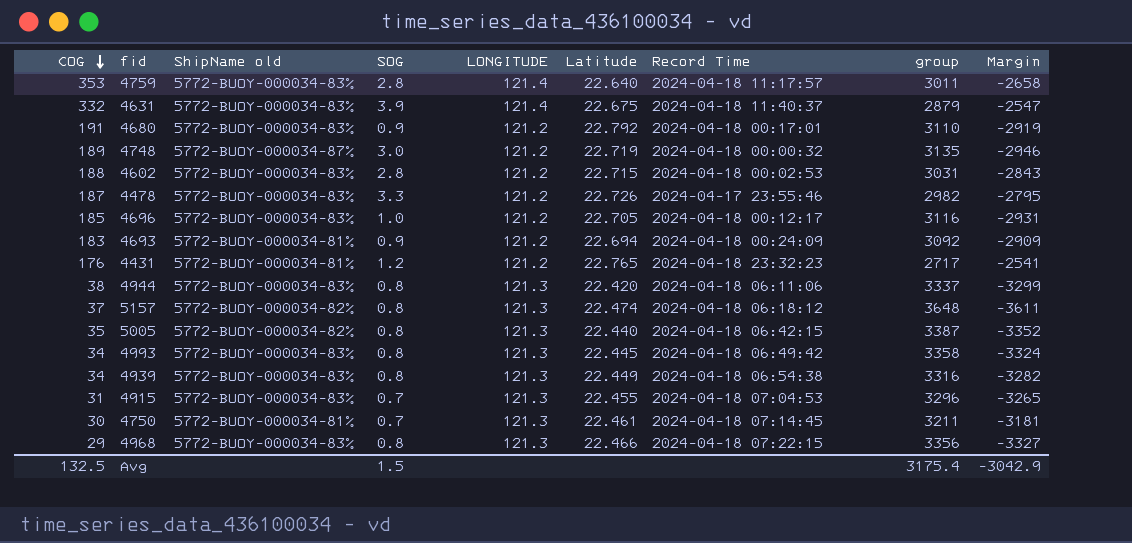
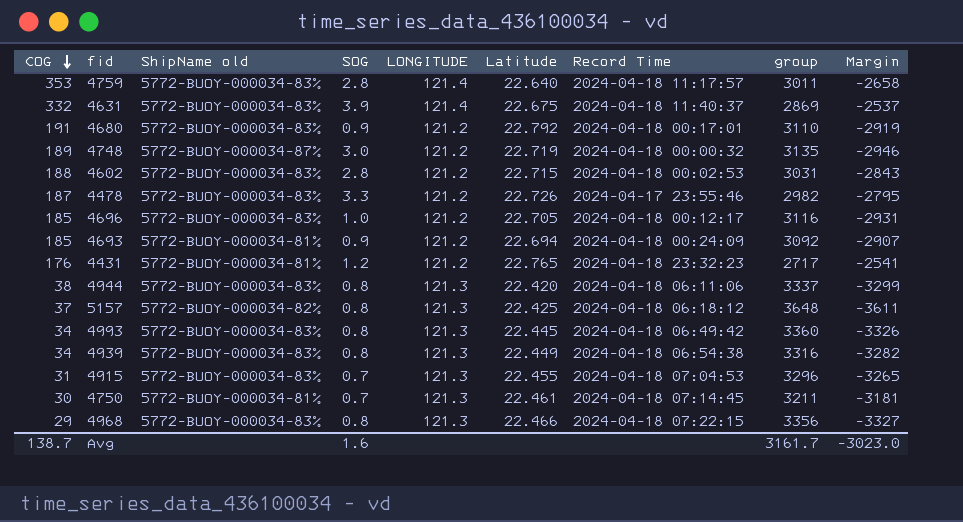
row 5005: 35 | 5772-BUOY-000034-82% | 0.8 | 121.3 | 22.440 | 2024-04-18 06:42:15 | 3387 | -3352 -> none
4631 | group: 2879 -> 2869
4631 | Margin: -2547 -> -2537
4693 | COG: 183 -> 185
4693 | Margin: -2909 -> -2907
5157 | Latitude: 22.474 -> 22.425
4993 | group: 3358 -> 3360
4993 | Margin: -3324 -> -3326
Avg | COG: 132.5 -> 138.7
Avg | SOG: 1.5 -> 1.6
Avg | group: 3175.4 -> 3161.7
Avg | Margin: -3042.9 -> -3023.0

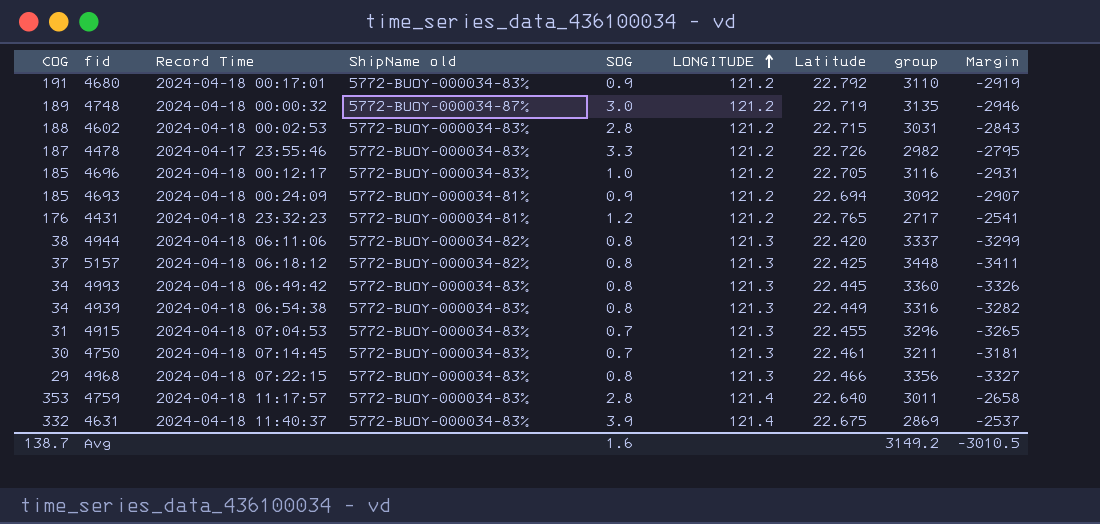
row order: COG descending -> LONGITUDE ascending
column Record Time | position: 7 -> 3
4944 | ShipName old: 5772-BUOY-000034-83% -> 5772-BUOY-000034-82%
5157 | group: 3648 -> 3448
5157 | Margin: -3611 -> -3411
4750 | ShipName old: 5772-BUOY-000034-81% -> 5772-BUOY-000034-83%
Avg | group: 3161.7 -> 3149.2
Avg | Margin: -3023.0 -> -3010.5

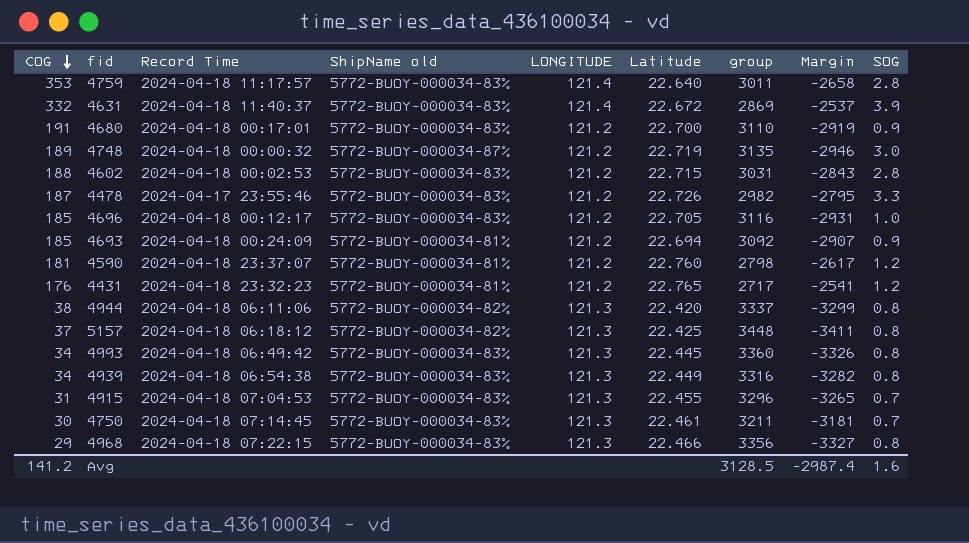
row order: LONGITUDE ascending -> COG descending
column SOG | position: 5 -> 9
4631 | Latitude: 22.675 -> 22.672
4680 | Latitude: 22.792 -> 22.700
row 4590: none -> 181 | 2024-04-18 23:37:07 | 5772-BUOY-000034-81% | 121.2 | 22.760 | 2798 | -2617 | 1.2
Avg | COG: 138.7 -> 141.2
Avg | group: 3149.2 -> 3128.5
Avg | Margin: -3010.5 -> -2987.4

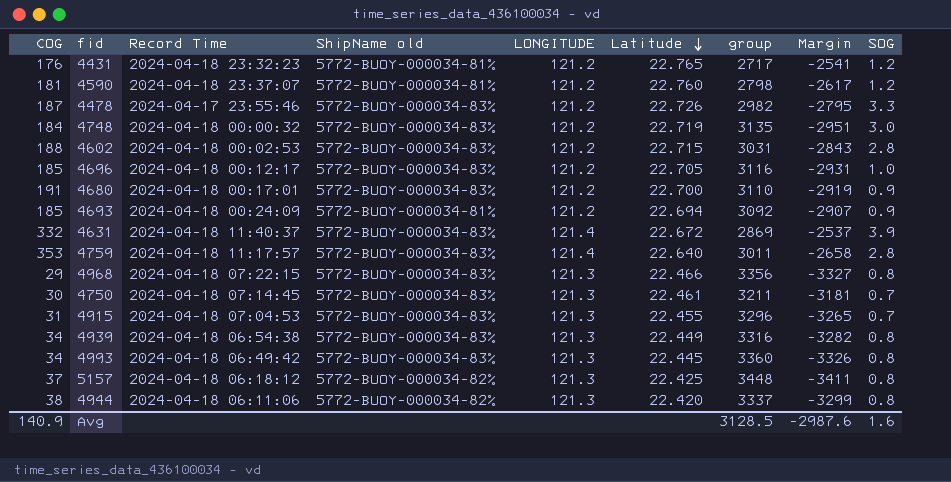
row order: COG descending -> Latitude descending
4748 | COG: 189 -> 184
4748 | ShipName old: 5772-BUOY-000034-87% -> 5772-BUOY-000034-83%
4748 | Margin: -2946 -> -2951
Avg | COG: 141.2 -> 140.9
Avg | Margin: -2987.4 -> -2987.6

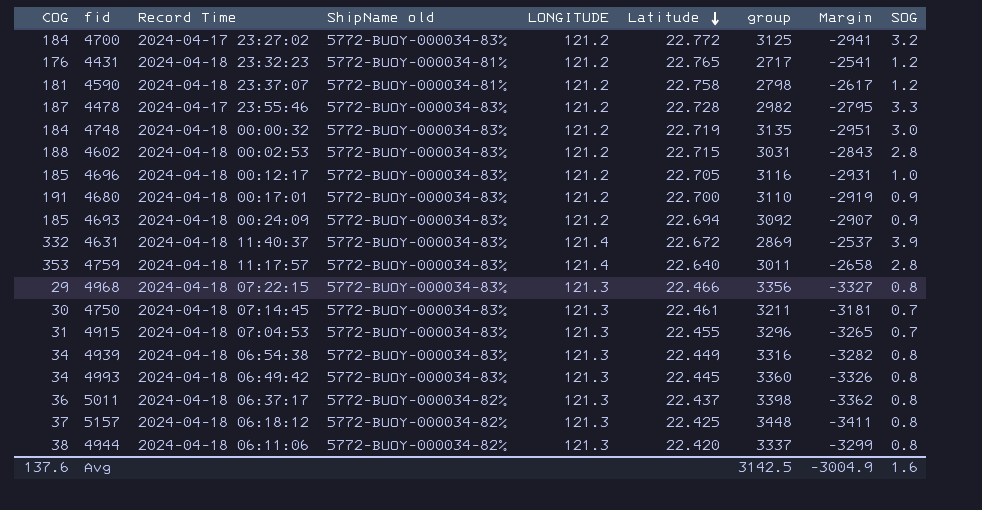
row 4700: none -> 184 | 2024-04-17 23:27:02 | 5772-BUOY-000034-83% | 121.2 | 22.772 | 3125 | -2941 | 3.2
4590 | Latitude: 22.760 -> 22.758
4478 | Latitude: 22.726 -> 22.728
4693 | ShipName old: 5772-BUOY-000034-81% -> 5772-BUOY-000034-83%
row 5011: none -> 36 | 2024-04-18 06:37:17 | 5772-BUOY-000034-82% | 121.3 | 22.437 | 3398 | -3362 | 0.8
Avg | COG: 140.9 -> 137.6
Avg | group: 3128.5 -> 3142.5
Avg | Margin: -2987.6 -> -3004.9

